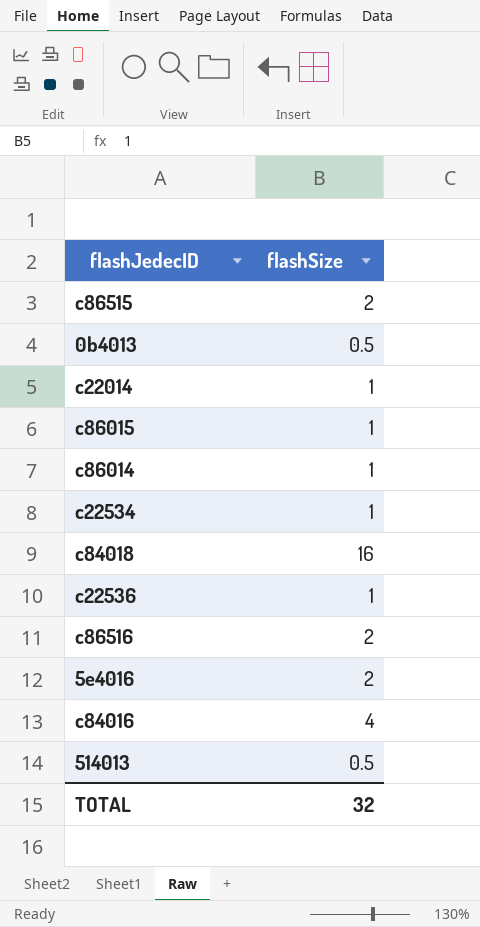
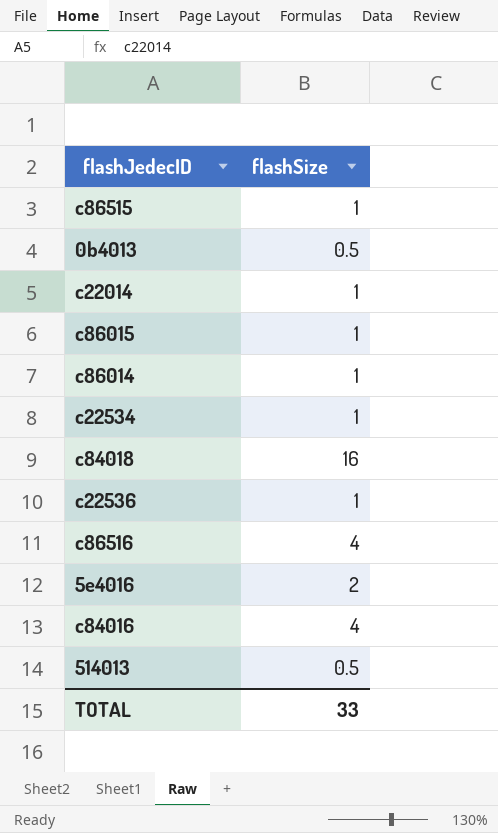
c86515 | flashSize: 2 -> 1
c86516 | flashSize: 2 -> 4
TOTAL | flashSize: 32 -> 33

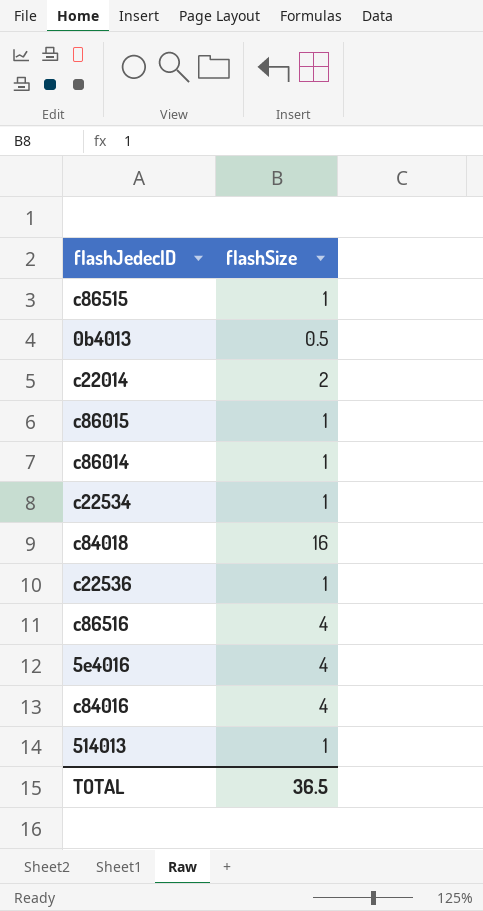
c22014 | flashSize: 1 -> 2
5e4016 | flashSize: 2 -> 4
514013 | flashSize: 0.5 -> 1
TOTAL | flashSize: 33 -> 36.5

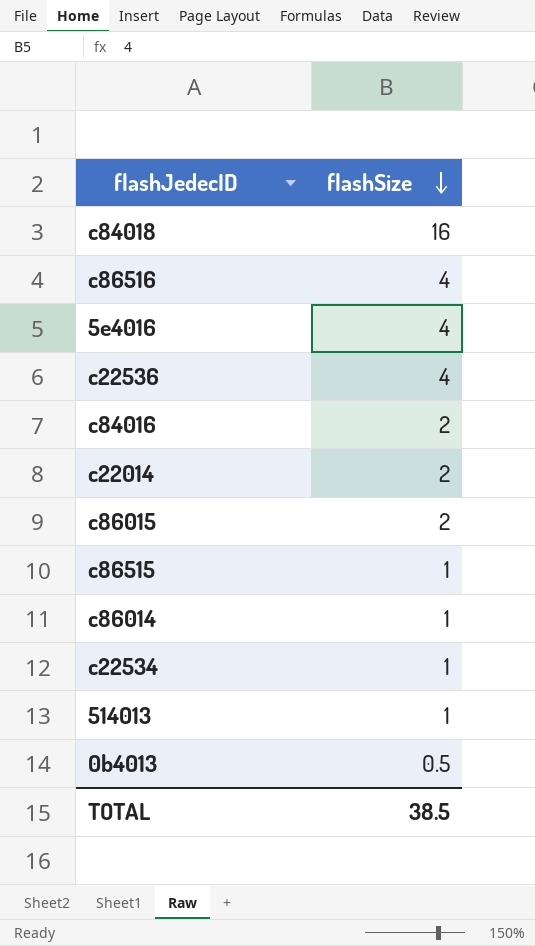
row order: none -> flashSize descending
c22536 | flashSize: 1 -> 4
c84016 | flashSize: 4 -> 2
c86015 | flashSize: 1 -> 2
TOTAL | flashSize: 36.5 -> 38.5

